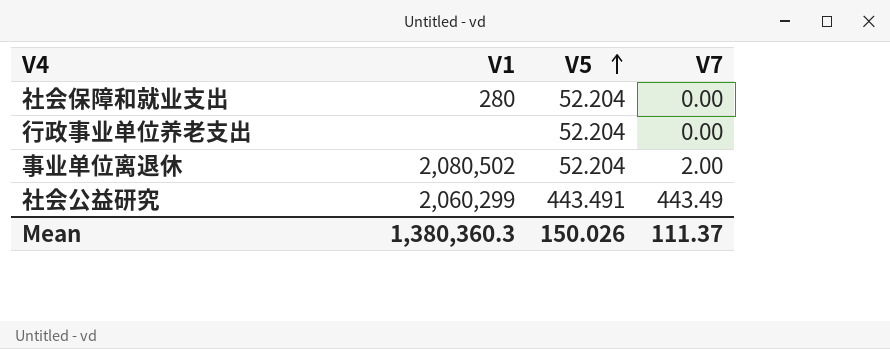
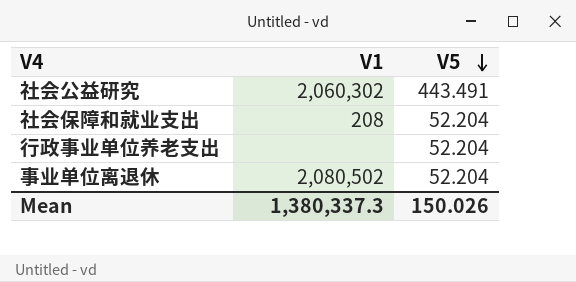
row order: V5 ascending -> V5 descending
column V7 | position: 4 -> none
社会公益研究 | V1: 2,060,299 -> 2,060,302
社会保障和就业支出 | V1: 280 -> 208
Mean | V1: 1,380,360.3 -> 1,380,337.3

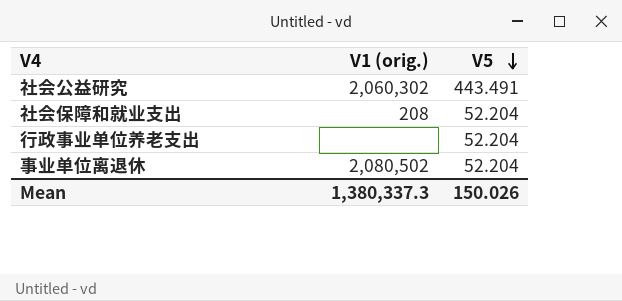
column name: V1 -> V1 (orig.)

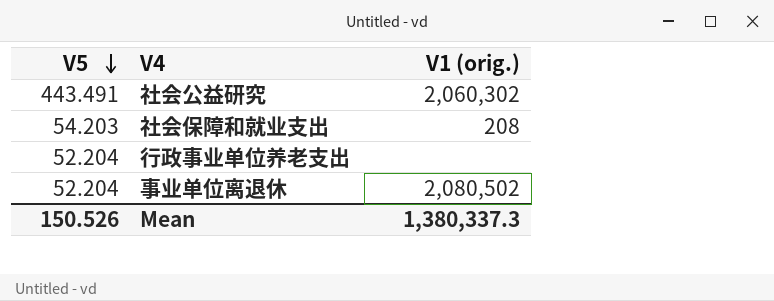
column V5 | position: 3 -> 1
社会保障和就业支出 | V5: 52.204 -> 54.203
Mean | V5: 150.026 -> 150.526

